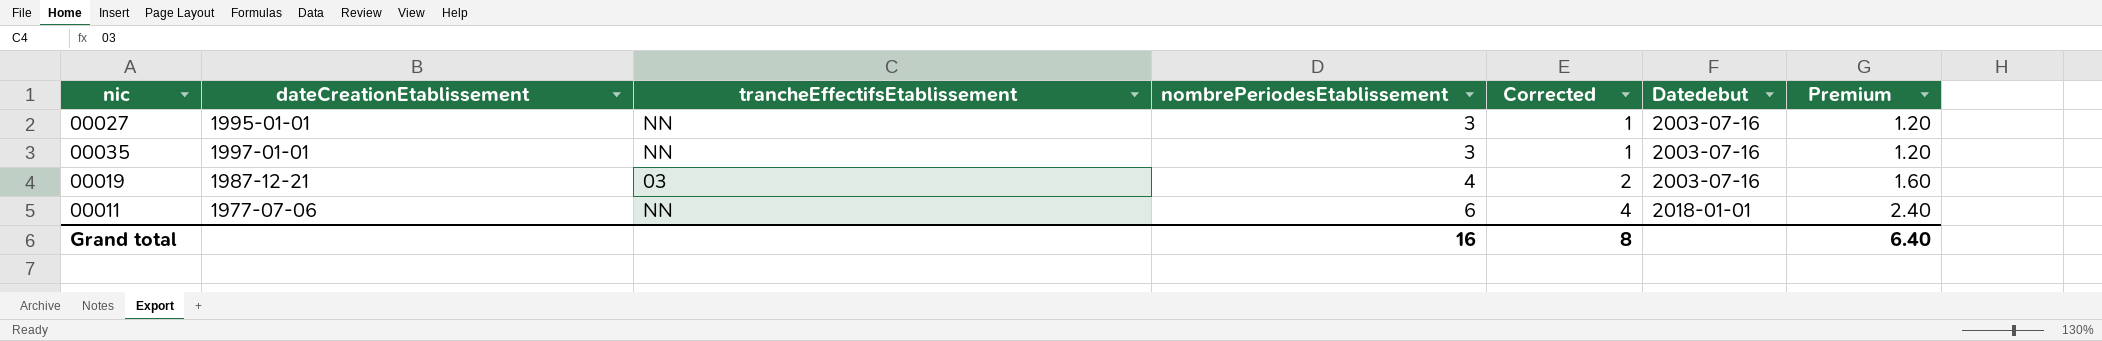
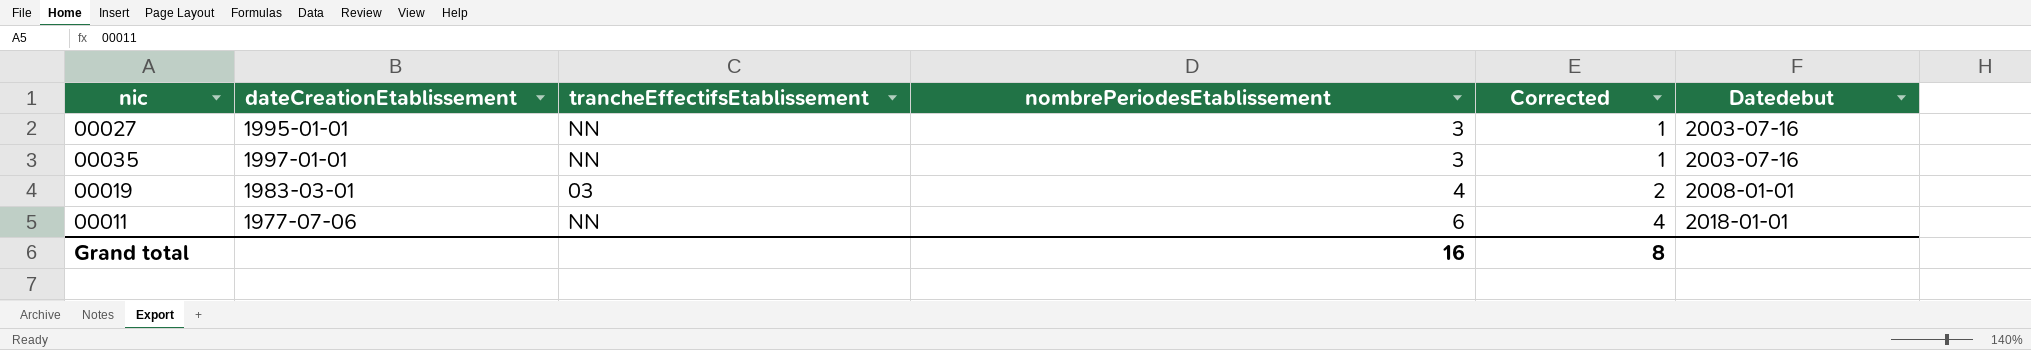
column Premium | formula: [nombrePeriodesEtablissement] * 0.4 -> none
00019 | dateCreationEtablissement: 1987-12-21 -> 1983-03-01
00019 | Datedebut: 2003-07-16 -> 2008-01-01

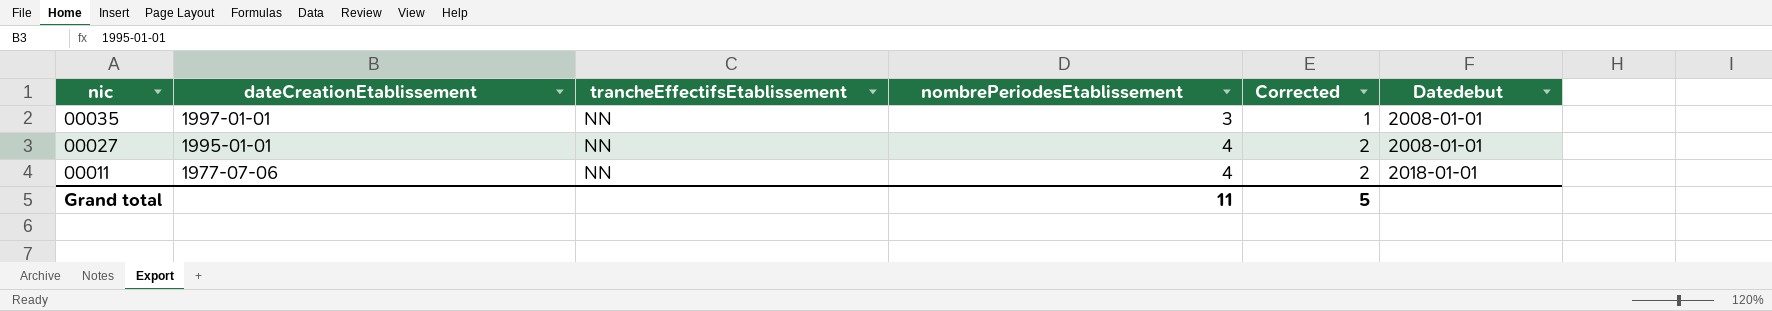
row order: nombrePeriodesEtablissement ascending -> nic descending
row 00019: 1983-03-01 | 03 | 4 | 2 | 2008-01-01 -> none
00035 | Datedebut: 2003-07-16 -> 2008-01-01
00027 | nombrePeriodesEtablissement: 3 -> 4
00027 | Corrected: 1 -> 2
00027 | Datedebut: 2003-07-16 -> 2008-01-01
00011 | nombrePeriodesEtablissement: 6 -> 4
00011 | Corrected: 4 -> 2
Grand total | nombrePeriodesEtablissement: 16 -> 11
Grand total | Corrected: 8 -> 5

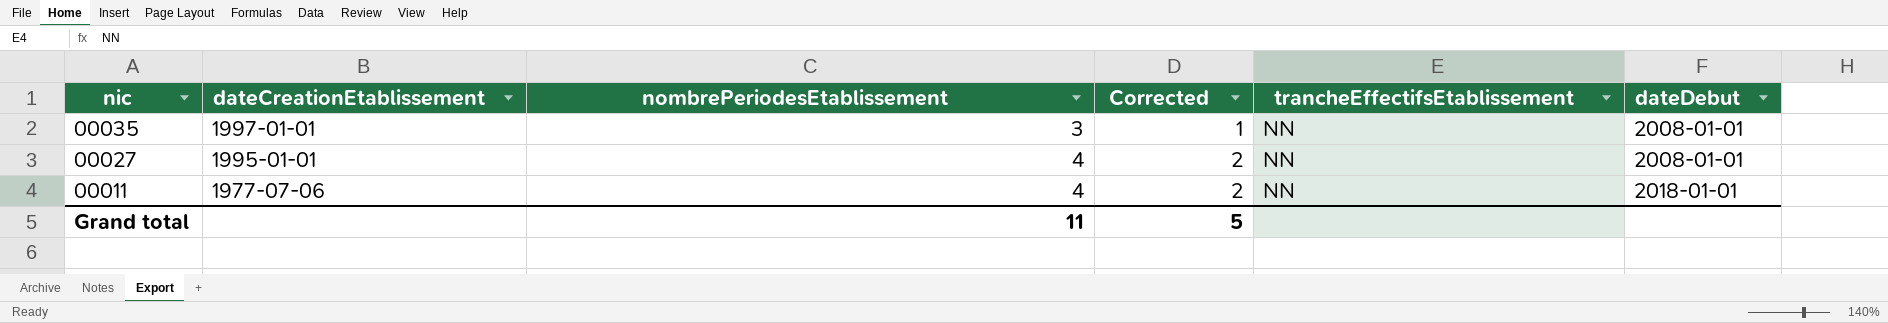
column trancheEffectifsEtablissement | position: 3 -> 5
column name: Datedebut -> dateDebut

